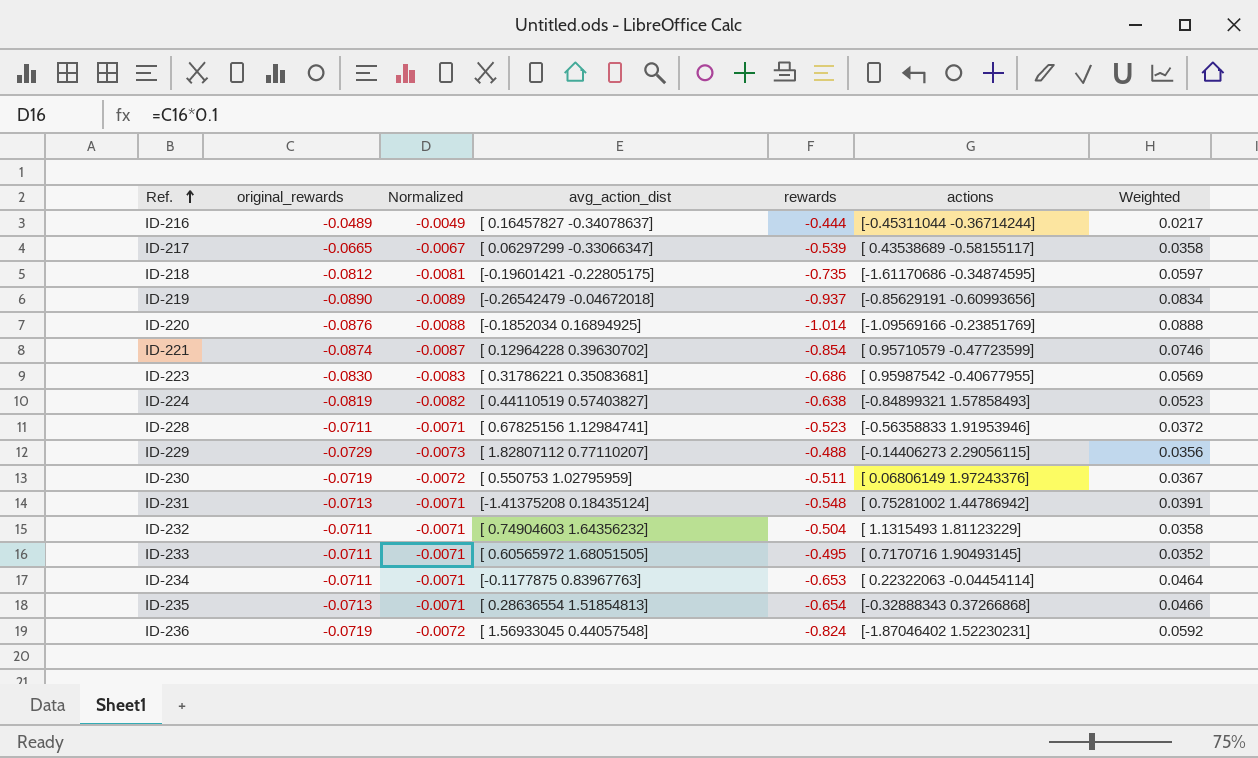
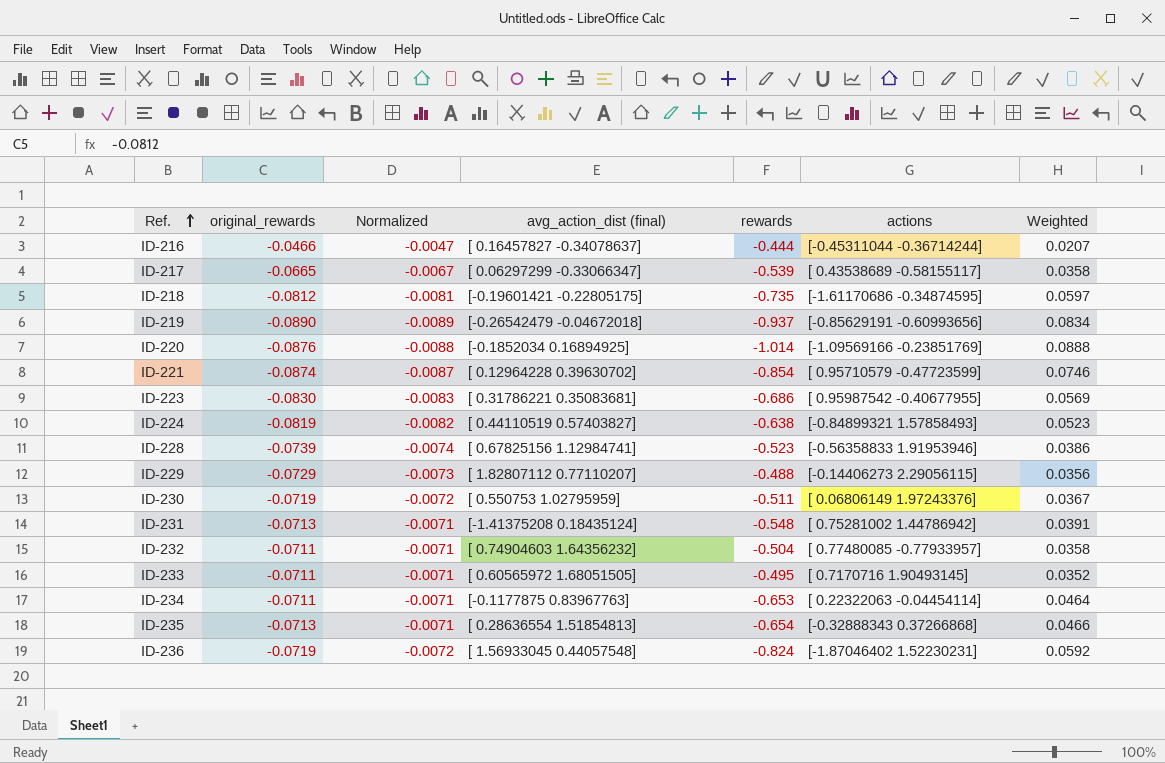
column name: avg_action_dist -> avg_action_dist (final)
ID-216 | original_rewards: -0.0489 -> -0.0466
ID-216 | Normalized: -0.0049 -> -0.0047
ID-216 | Weighted: 0.0217 -> 0.0207
ID-228 | original_rewards: -0.0711 -> -0.0739
ID-228 | Normalized: -0.0071 -> -0.0074
ID-228 | Weighted: 0.0372 -> 0.0386
ID-232 | actions: [ 1.1315493 1.81123229] -> [ 0.77480085 -0.77933957]

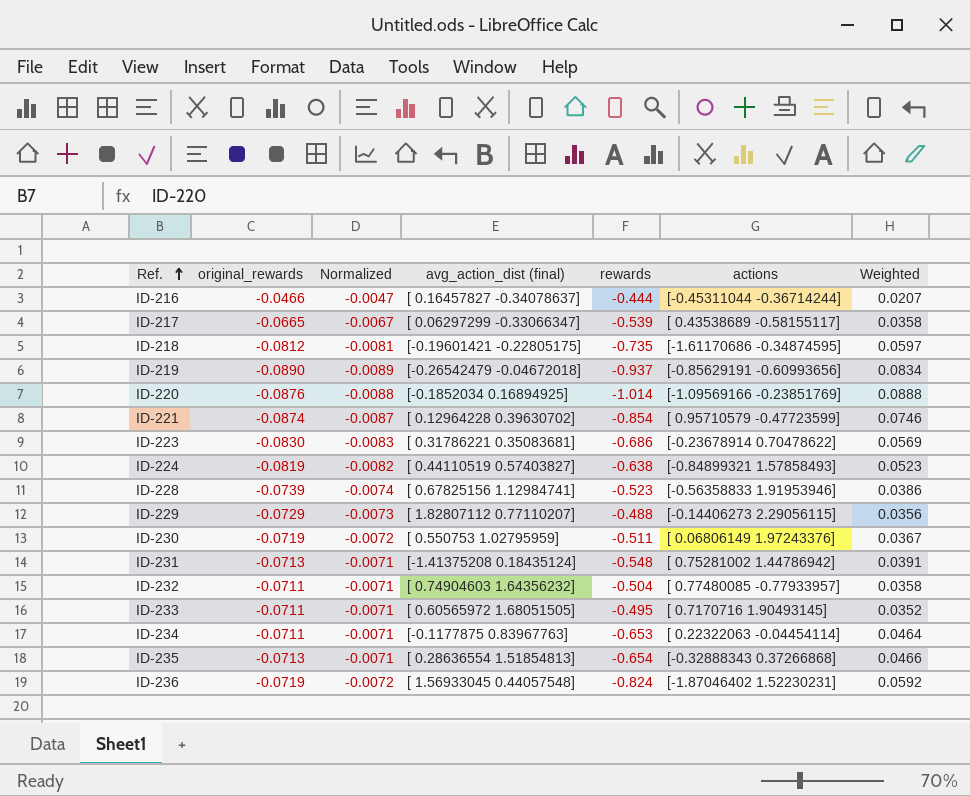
ID-223 | actions: [ 0.95987542 -0.40677955] -> [-0.23678914 0.70478622]

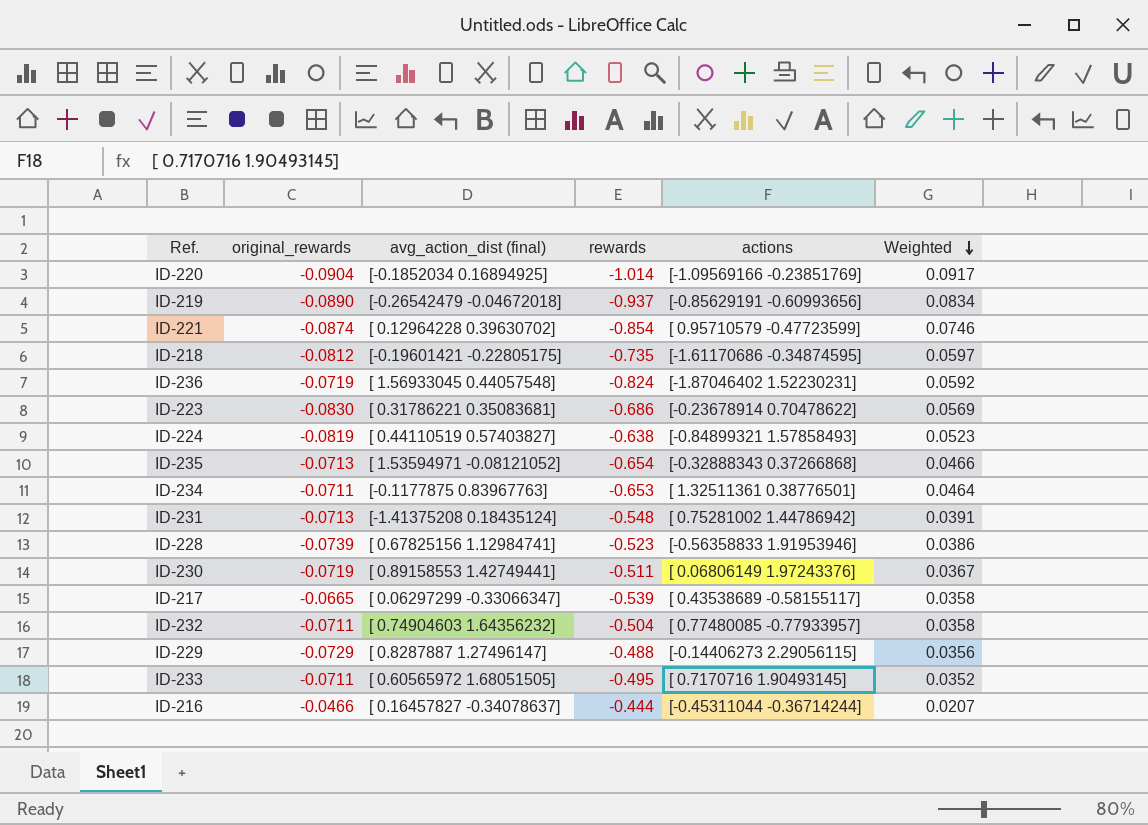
row order: Ref. ascending -> Weighted descending
column Normalized | formula: [original_rewards] * 0.1 -> none
ID-220 | original_rewards: -0.0876 -> -0.0904
ID-220 | Weighted: 0.0888 -> 0.0917
ID-235 | avg_action_dist (final): [ 0.28636554 1.51854813] -> [ 1.53594971 -0.08121052]
ID-234 | actions: [ 0.22322063 -0.04454114] -> [ 1.32511361 0.38776501]
ID-230 | avg_action_dist (final): [ 0.550753 1.02795959] -> [ 0.89158553 1.42749441]
ID-229 | avg_action_dist (final): [ 1.82807112 0.77110207] -> [ 0.8287887 1.27496147]

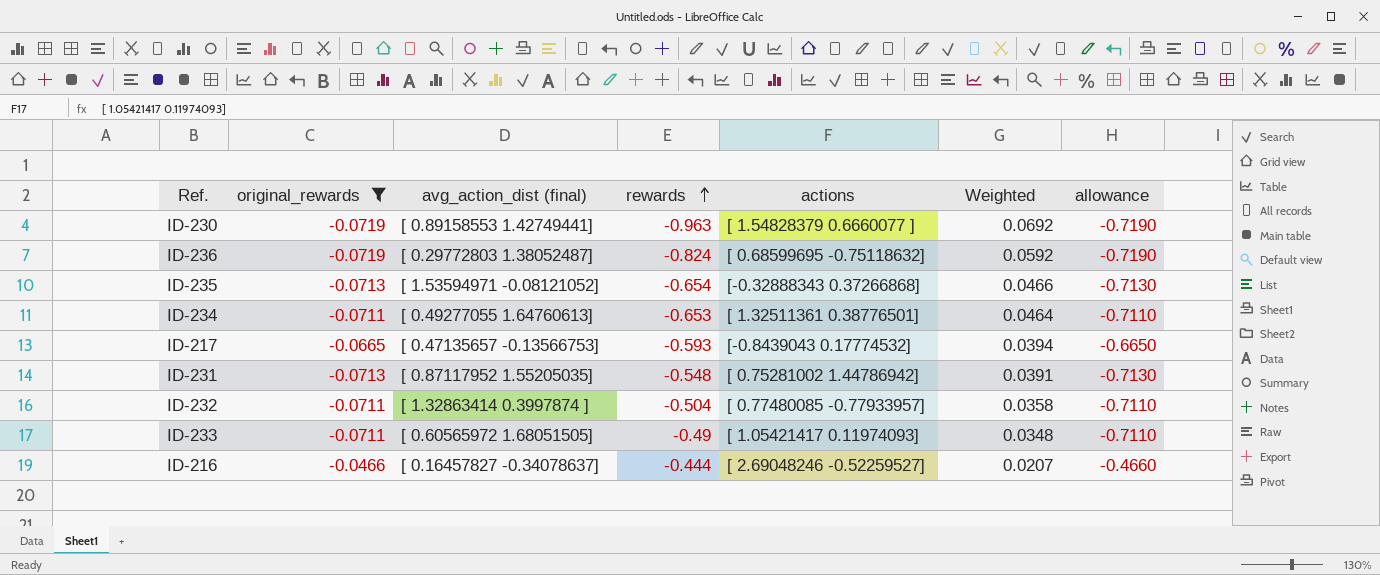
filter: none -> original_rewards >= -0.0719
row order: Weighted descending -> rewards ascending
column allowance | formula: none -> [original_rewards] * 10
ID-230 | rewards: -0.511 -> -0.963
ID-230 | actions: [ 0.06806149 1.97243376] -> [ 1.54828379 0.6660077 ]
ID-230 | Weighted: 0.0367 -> 0.0692
ID-236 | avg_action_dist (final): [ 1.56933045 0.44057548] -> [ 0.29772803 1.38052487]
ID-236 | actions: [-1.87046402 1.52230231] -> [ 0.68599695 -0.75118632]
ID-234 | avg_action_dist (final): [-0.1177875 0.83967763] -> [ 0.49277055 1.64760613]
ID-217 | avg_action_dist (final): [ 0.06297299 -0.33066347] -> [ 0.47135657 -0.13566753]
ID-217 | rewards: -0.539 -> -0.593
ID-217 | actions: [ 0.43538689 -0.58155117] -> [-0.8439043 0.17774532]
ID-217 | Weighted: 0.0358 -> 0.0394
ID-231 | avg_action_dist (final): [-1.41375208 0.18435124] -> [ 0.87117952 1.55205035]
ID-232 | avg_action_dist (final): [ 0.74904603 1.64356232] -> [ 1.32863414 0.3997874 ]
ID-233 | rewards: -0.495 -> -0.49
ID-233 | actions: [ 0.7170716 1.90493145] -> [ 1.05421417 0.11974093]
ID-233 | Weighted: 0.0352 -> 0.0348
ID-216 | actions: [-0.45311044 -0.36714244] -> [ 2.69048246 -0.52259527]

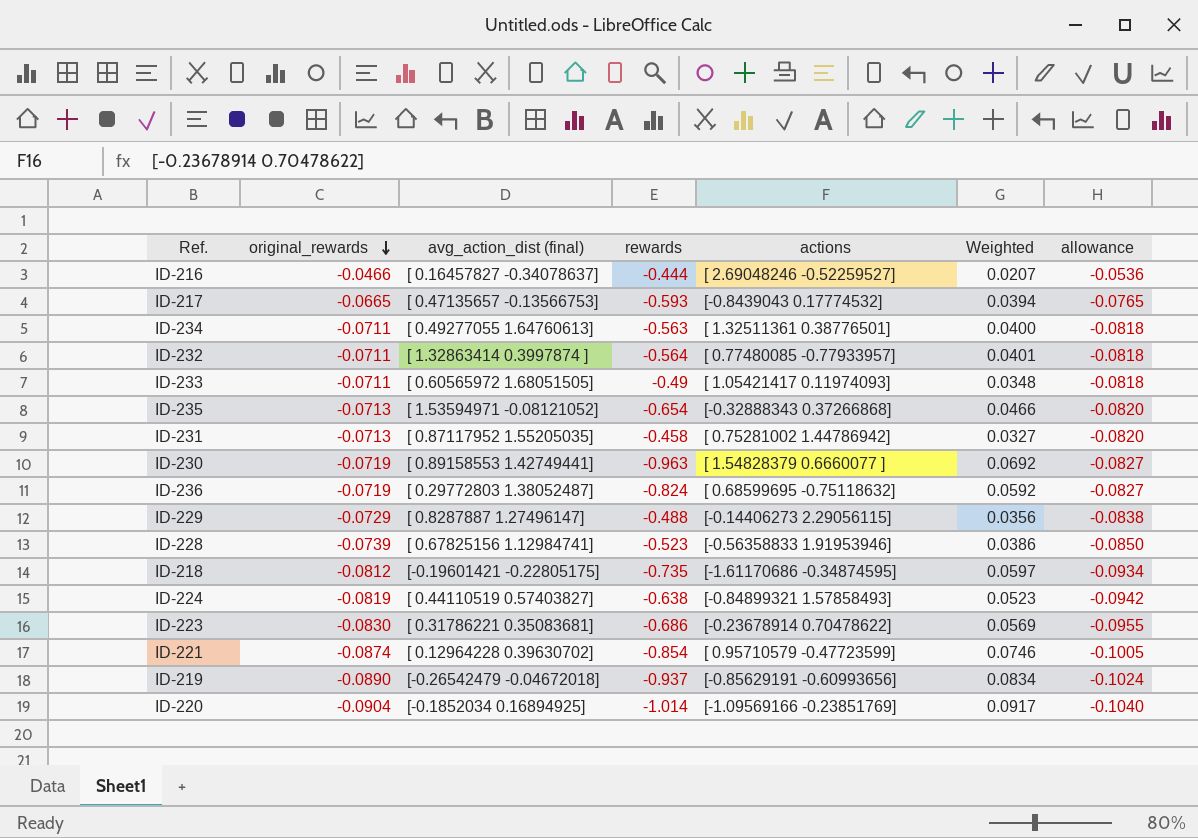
filter: original_rewards >= -0.0719 -> none
row order: rewards ascending -> original_rewards descending
column allowance | formula: [original_rewards] * 10 -> [original_rewards] * 1.15
ID-234 | rewards: -0.653 -> -0.563
ID-234 | Weighted: 0.0464 -> 0.0400
ID-232 | rewards: -0.504 -> -0.564
ID-232 | Weighted: 0.0358 -> 0.0401
ID-231 | rewards: -0.548 -> -0.458
ID-231 | Weighted: 0.0391 -> 0.0327

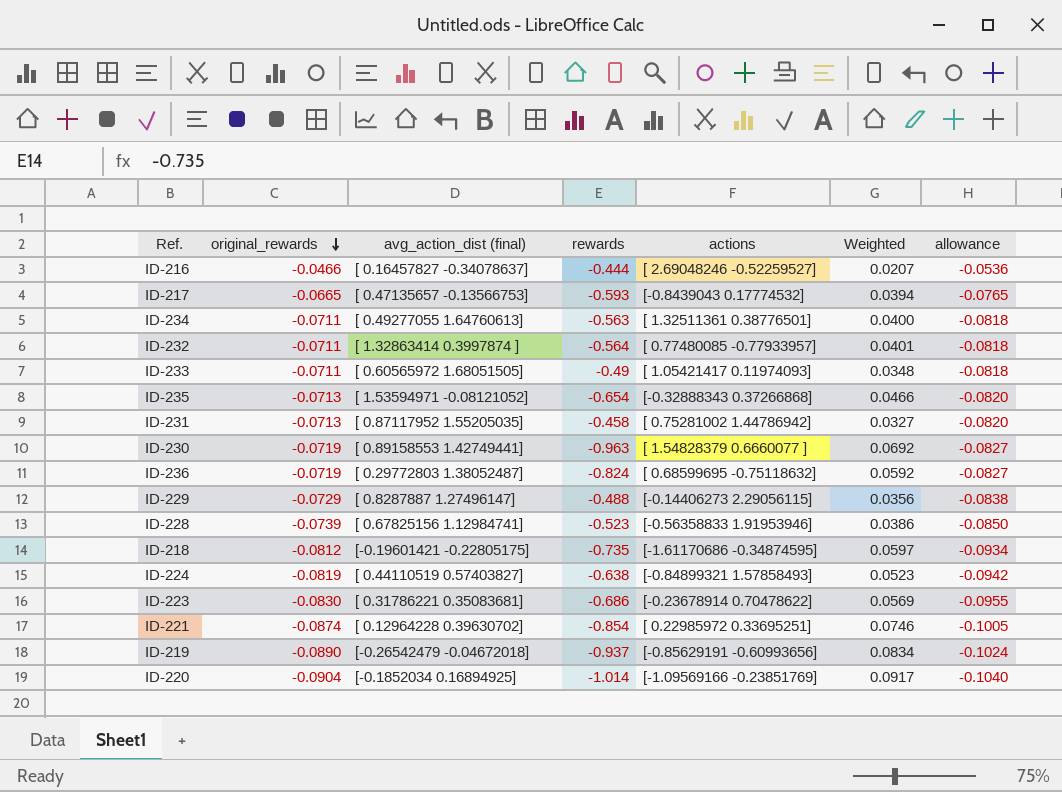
ID-221 | actions: [ 0.95710579 -0.47723599] -> [ 0.22985972 0.33695251]

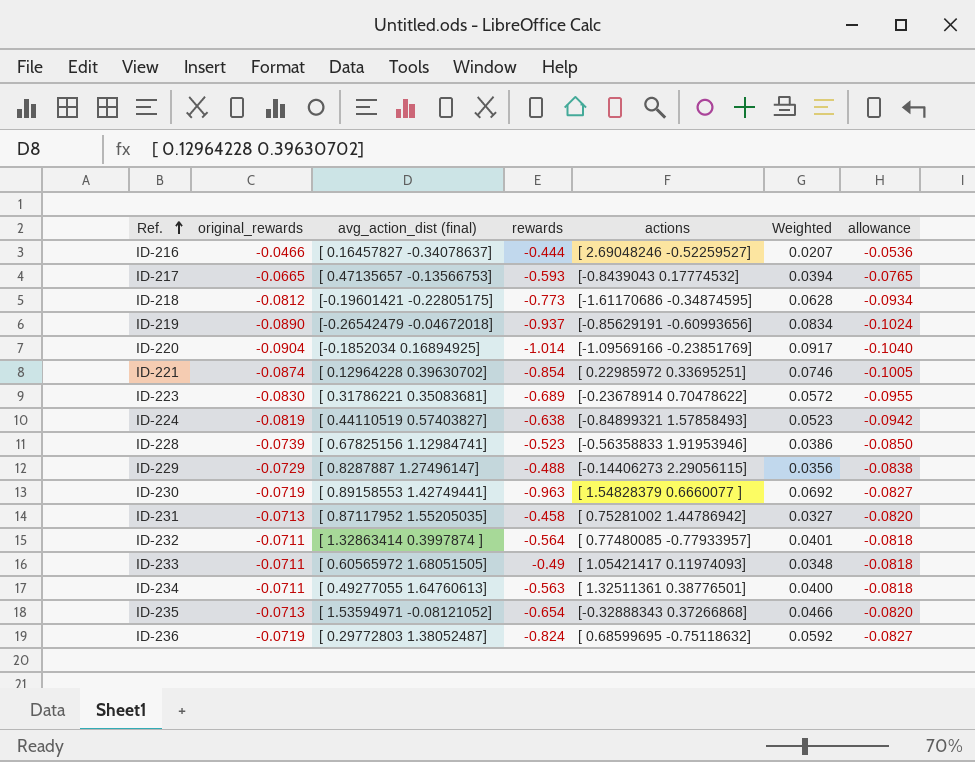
row order: original_rewards descending -> Ref. ascending
ID-218 | rewards: -0.735 -> -0.773
ID-218 | Weighted: 0.0597 -> 0.0628
ID-223 | rewards: -0.686 -> -0.689
ID-223 | Weighted: 0.0569 -> 0.0572

